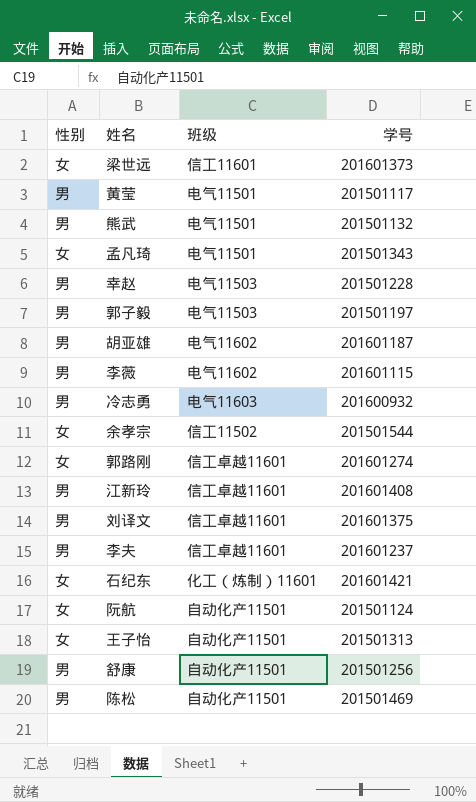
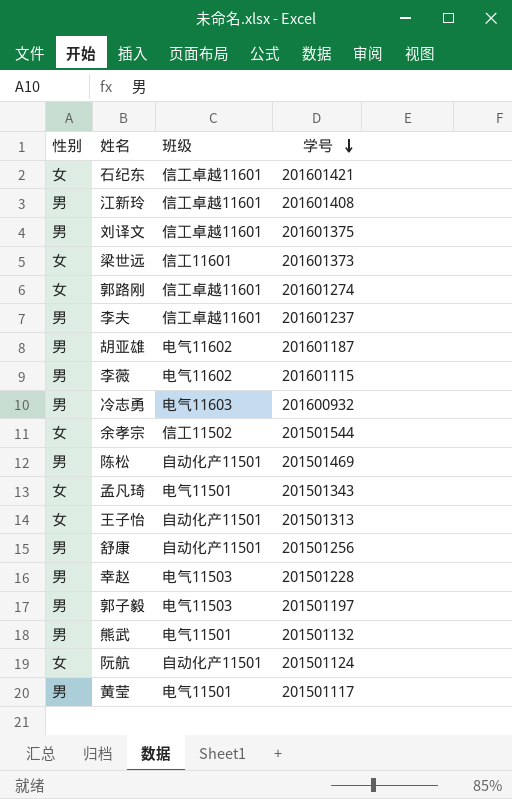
row order: none -> 学号 descending
石纪东 | 班级: 化工（炼制）11601 -> 信工卓越11601

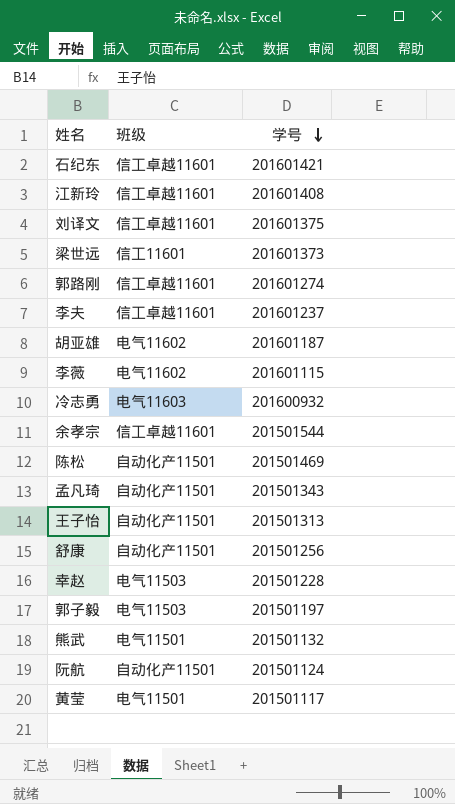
column 性别 | position: 1 -> none
余孝宗 | 班级: 信工11502 -> 信工卓越11601
孟凡琦 | 班级: 电气11501 -> 自动化产11501

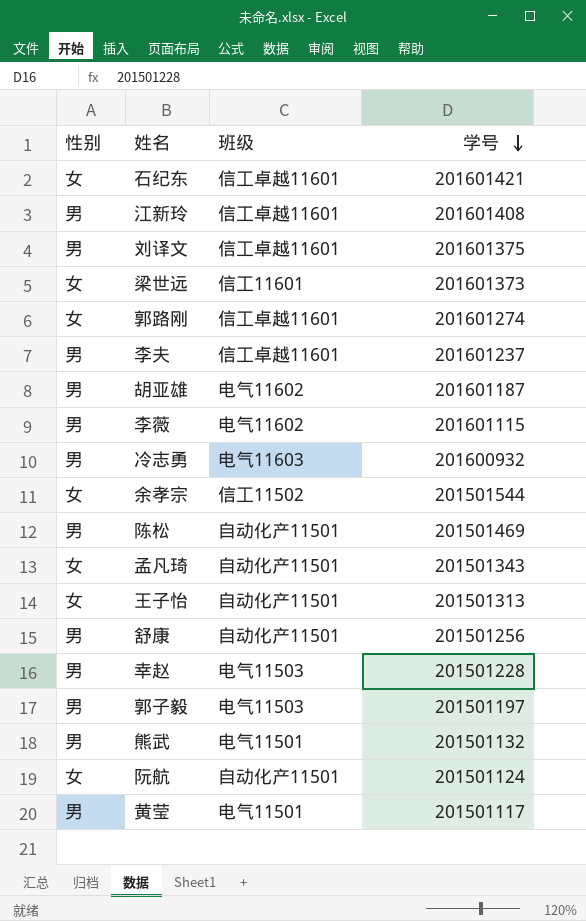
column 性别 | position: none -> 1
余孝宗 | 班级: 信工卓越11601 -> 信工11502

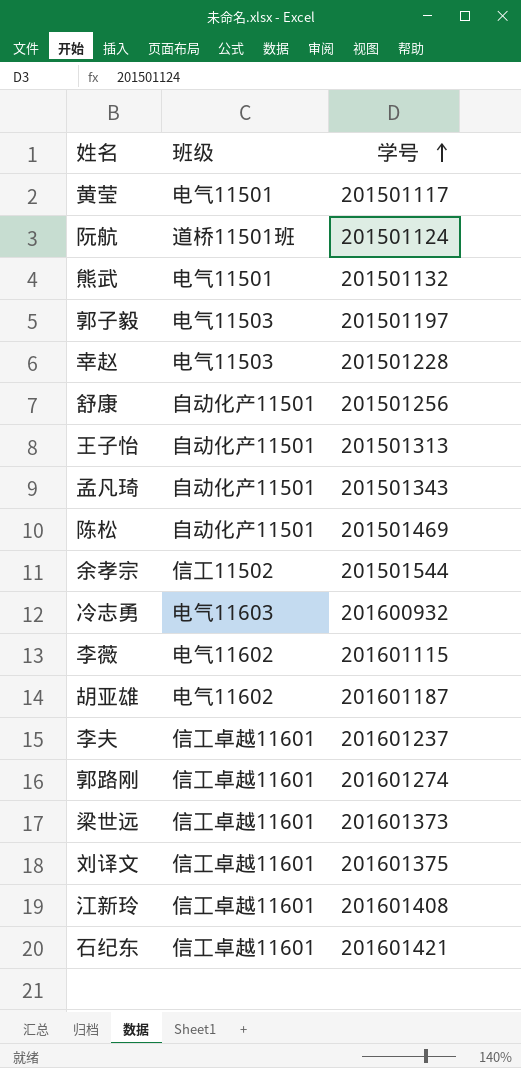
row order: 学号 descending -> 学号 ascending
column 性别 | position: 1 -> none
阮航 | 班级: 自动化产11501 -> 道桥11501班
梁世远 | 班级: 信工11601 -> 信工卓越11601

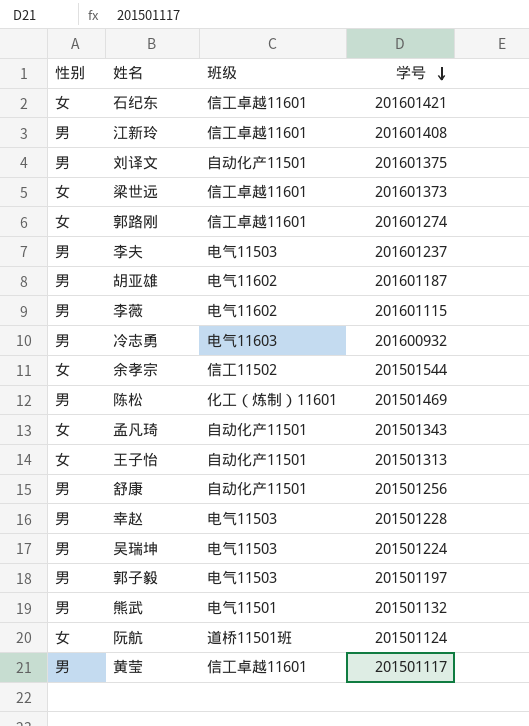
row order: 学号 ascending -> 学号 descending
column 性别 | position: none -> 1
刘译文 | 班级: 信工卓越11601 -> 自动化产11501
李夫 | 班级: 信工卓越11601 -> 电气11503
陈松 | 班级: 自动化产11501 -> 化工（炼制）11601
row 吴瑞坤: none -> 男 | 电气11503 | 201501224
黄莹 | 班级: 电气11501 -> 信工卓越11601

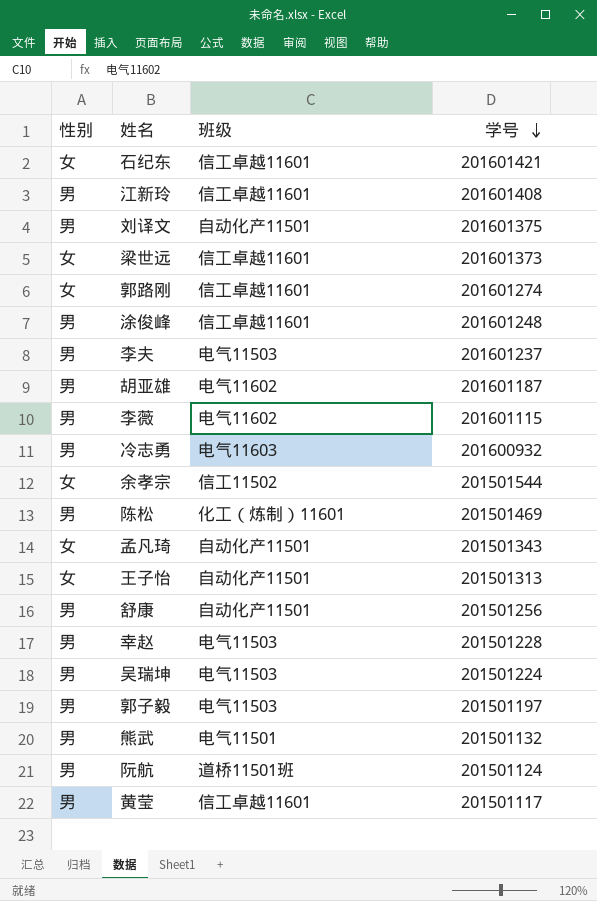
row 涂俊峰: none -> 男 | 信工卓越11601 | 201601248
阮航 | 性别: 女 -> 男

